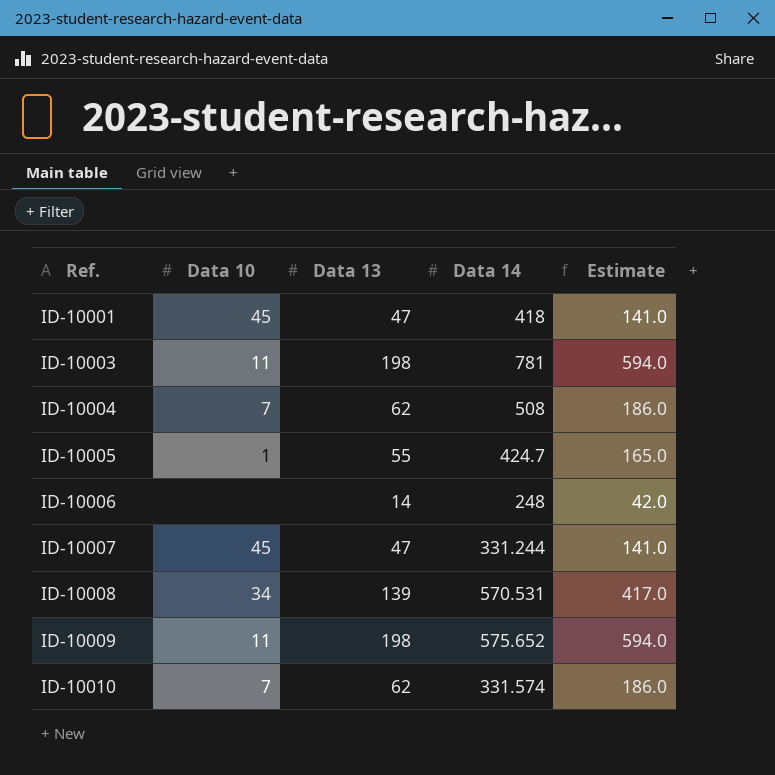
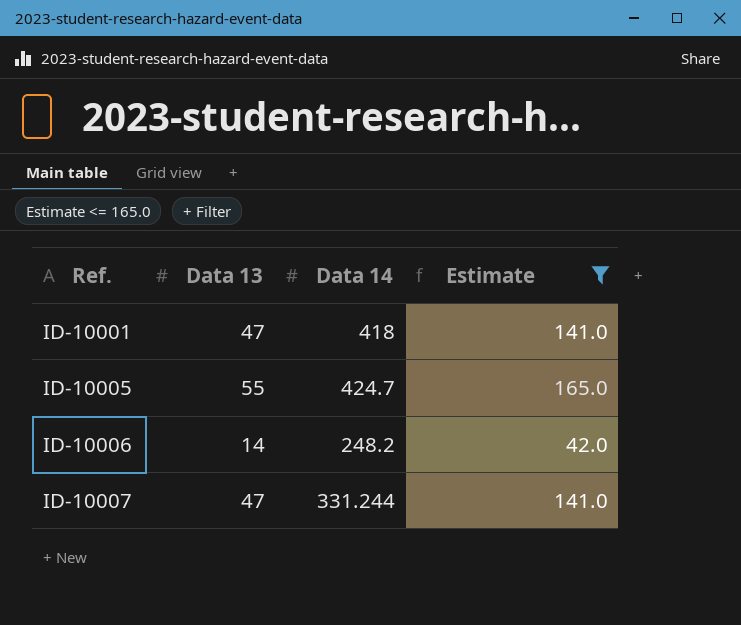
filter: none -> Estimate <= 165.0
column Data 10 | position: 2 -> none
ID-10006 | Data 14: 248 -> 248.2

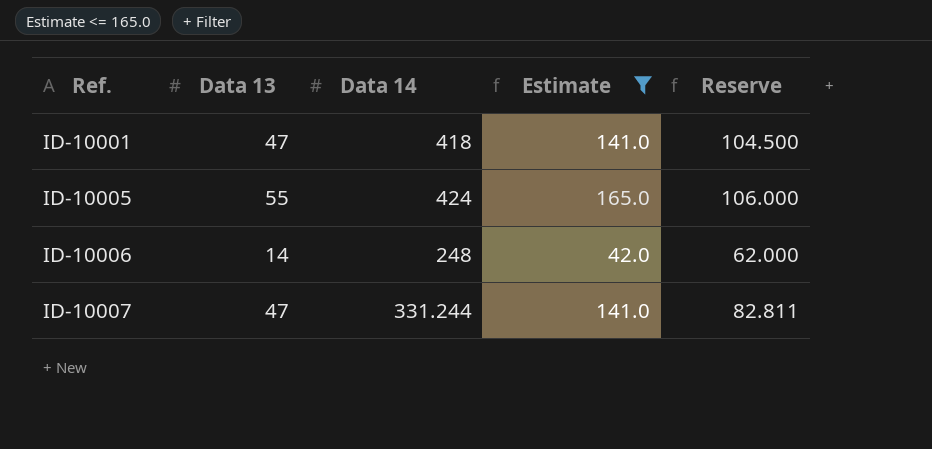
column Reserve | formula: none -> [Data 14] * 0.25
ID-10005 | Data 14: 424.7 -> 424
ID-10006 | Data 14: 248.2 -> 248

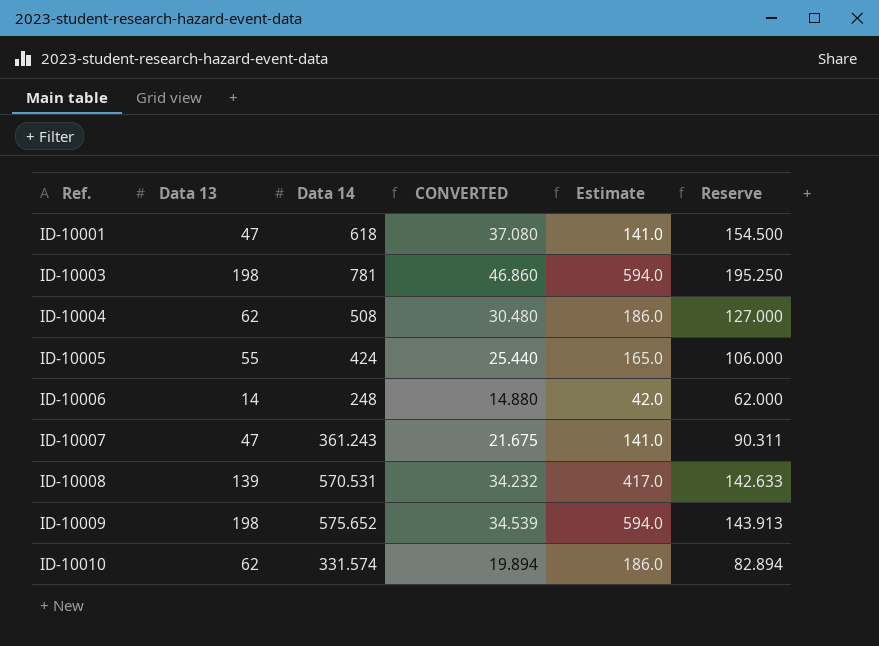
filter: Estimate <= 165.0 -> none
column CONVERTED | formula: none -> [Data 14] * 0.06
ID-10001 | Data 14: 418 -> 618
ID-10001 | Reserve: 104.500 -> 154.500
ID-10007 | Data 14: 331.244 -> 361.243
ID-10007 | Reserve: 82.811 -> 90.311

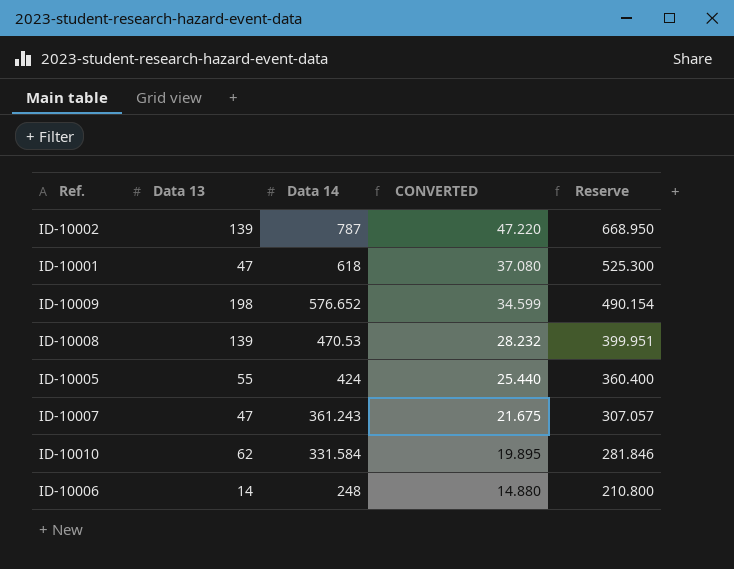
row order: Ref. ascending -> Data 14 descending
column Estimate | formula: [Data 13] * 3 -> none
column Reserve | formula: [Data 14] * 0.25 -> [Data 14] * 0.85
row ID-10003: 198 | 781 | 46.860 | 594.0 | 195.250 -> none
row ID-10004: 62 | 508 | 30.480 | 186.0 | 127.000 -> none
row ID-10002: none -> 139 | 787 | 47.220 | 668.950
ID-10009 | Data 14: 575.652 -> 576.652
ID-10009 | CONVERTED: 34.539 -> 34.599
ID-10008 | Data 14: 570.531 -> 470.53
ID-10008 | CONVERTED: 34.232 -> 28.232
ID-10010 | Data 14: 331.574 -> 331.584
ID-10010 | CONVERTED: 19.894 -> 19.895

